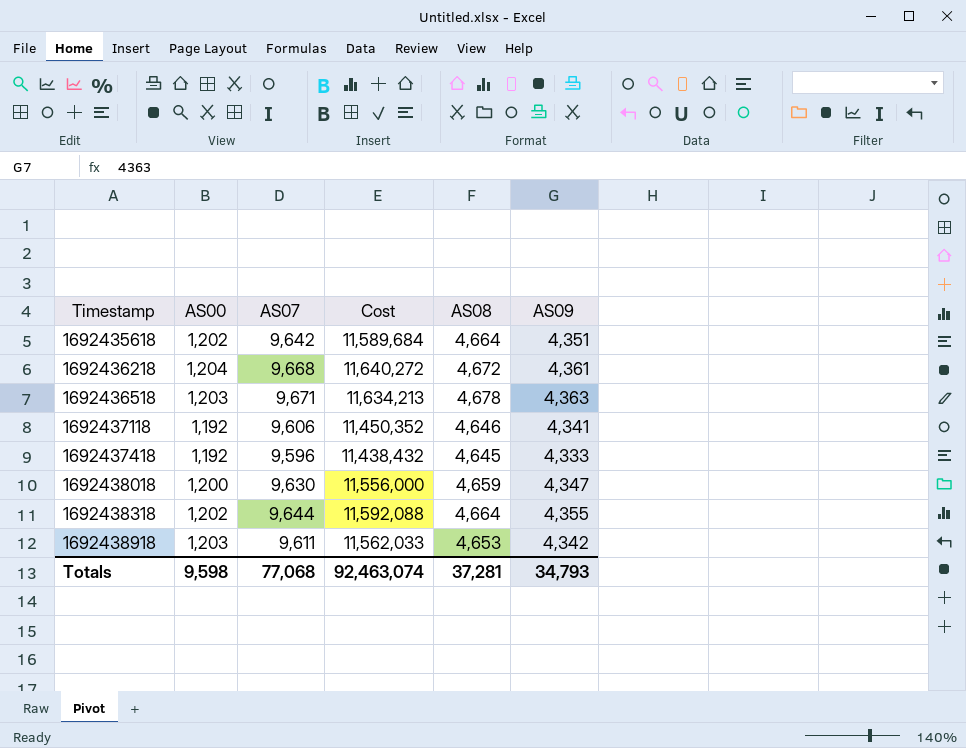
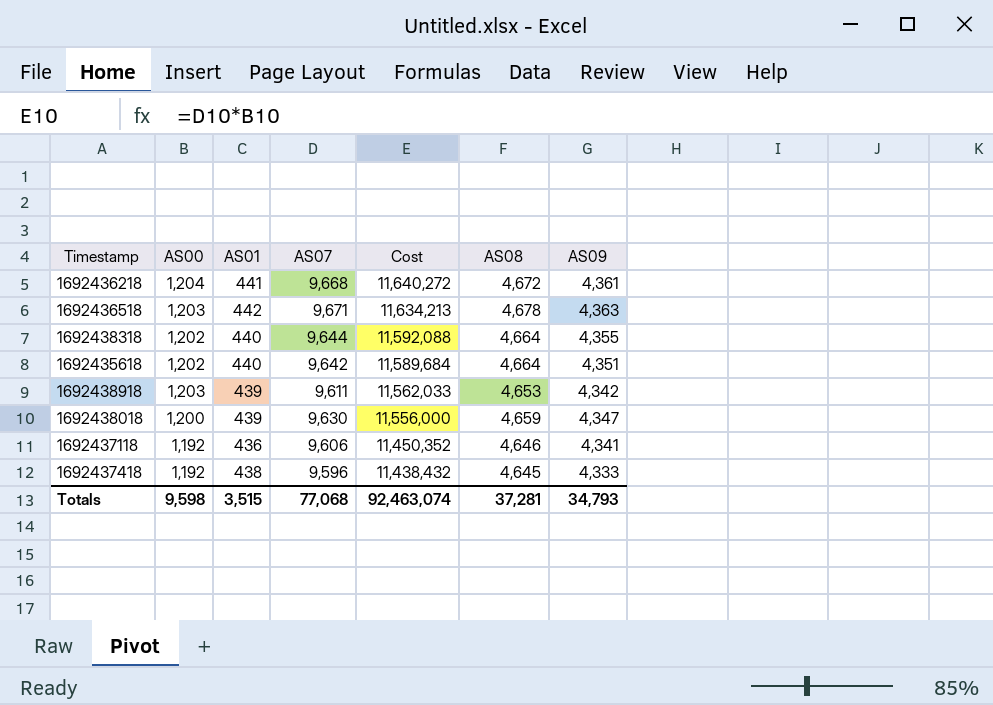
row order: Timestamp ascending -> Cost descending
column AS01 | position: none -> 3

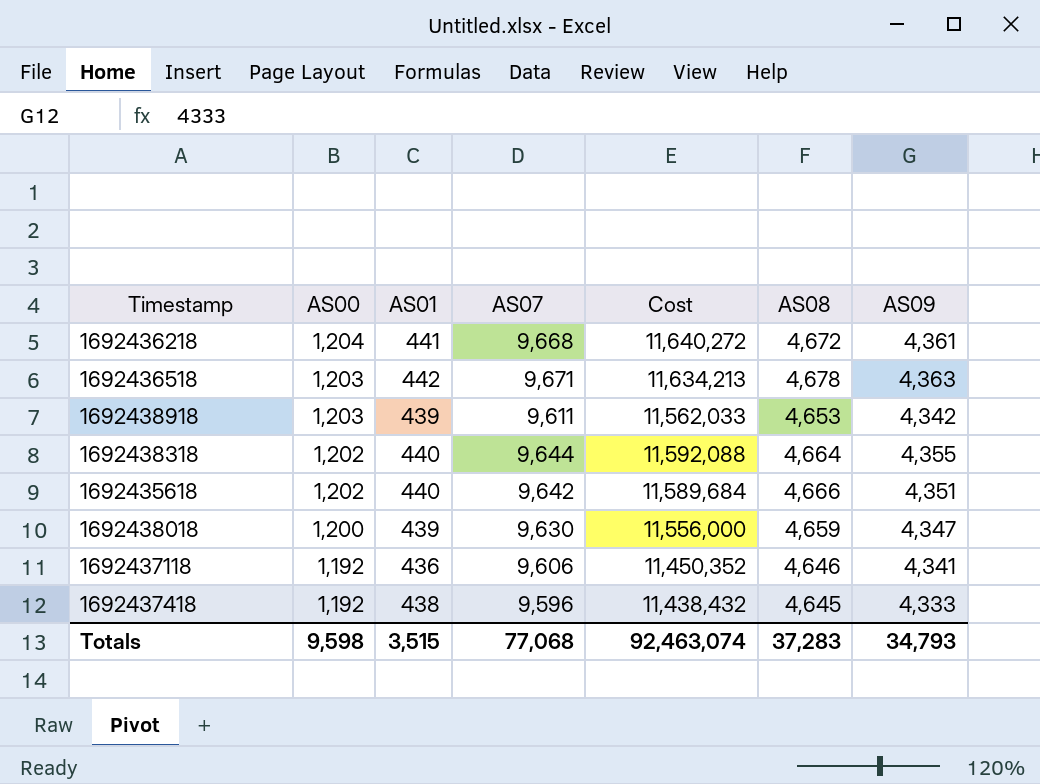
row order: Cost descending -> AS00 descending
1692435618 | AS08: 4,664 -> 4,666
Totals | AS08: 37,281 -> 37,283

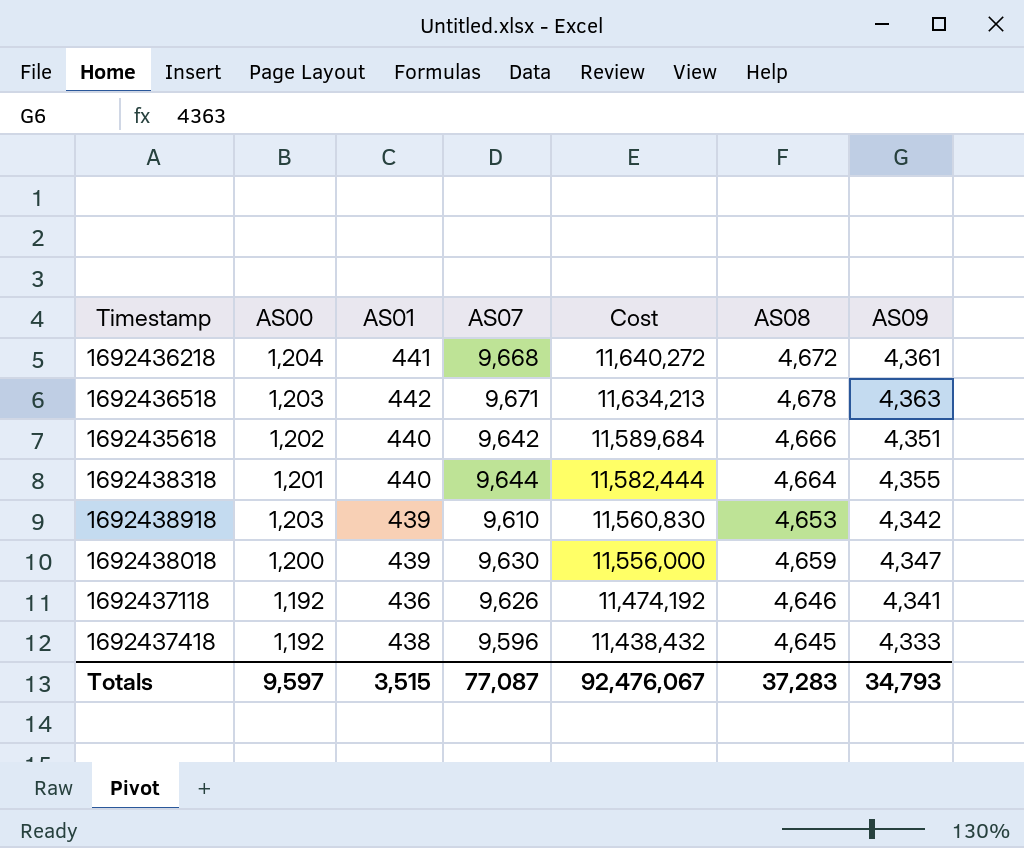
row order: AS00 descending -> Cost descending
1692438318 | AS00: 1,202 -> 1,201
1692438318 | Cost: 11,592,088 -> 11,582,444
1692438918 | AS07: 9,611 -> 9,610
1692438918 | Cost: 11,562,033 -> 11,560,830
1692437118 | AS07: 9,606 -> 9,626
1692437118 | Cost: 11,450,352 -> 11,474,192
Totals | AS00: 9,598 -> 9,597
Totals | AS07: 77,068 -> 77,087
Totals | Cost: 92,463,074 -> 92,476,067

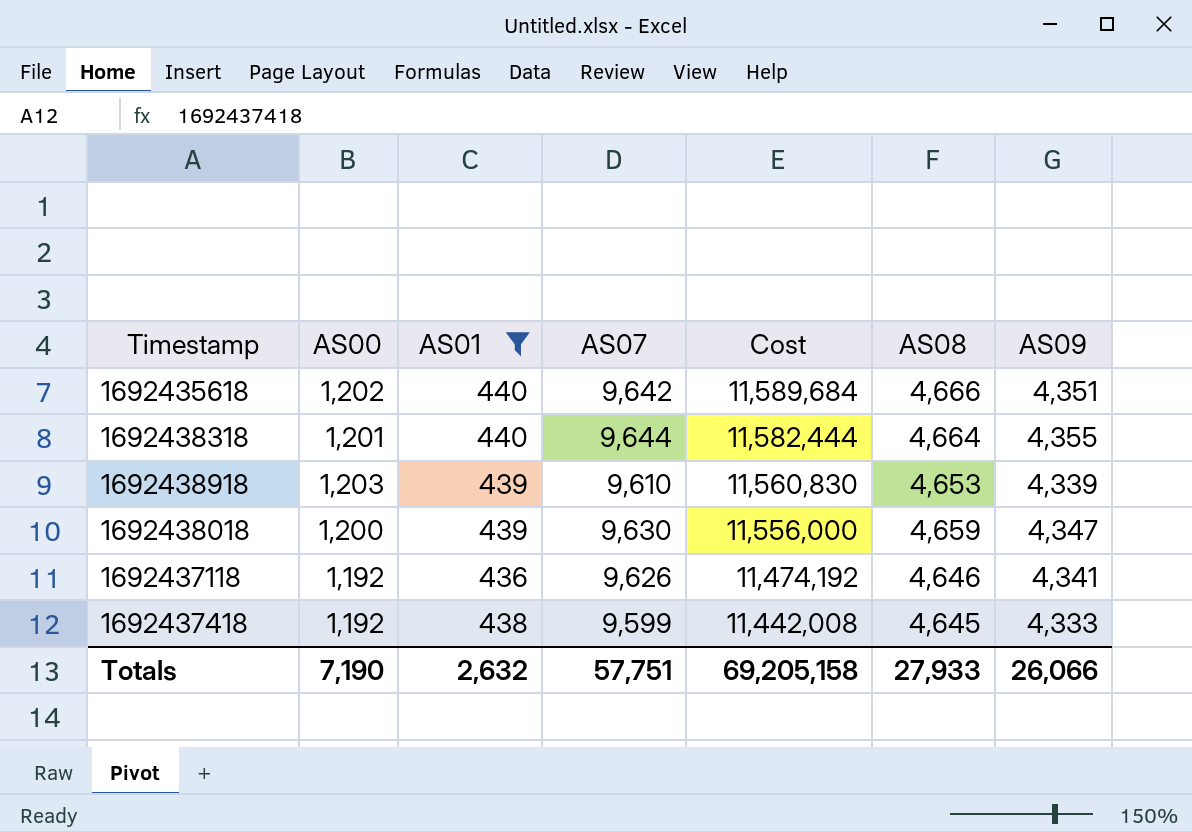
filter: none -> AS01 <= 440
1692438918 | AS09: 4,342 -> 4,339
1692437418 | AS07: 9,596 -> 9,599
1692437418 | Cost: 11,438,432 -> 11,442,008
Totals | AS00: 9,597 -> 7,190
Totals | AS01: 3,515 -> 2,632
Totals | AS07: 77,087 -> 57,751
Totals | Cost: 92,476,067 -> 69,205,158
Totals | AS08: 37,283 -> 27,933
Totals | AS09: 34,793 -> 26,066

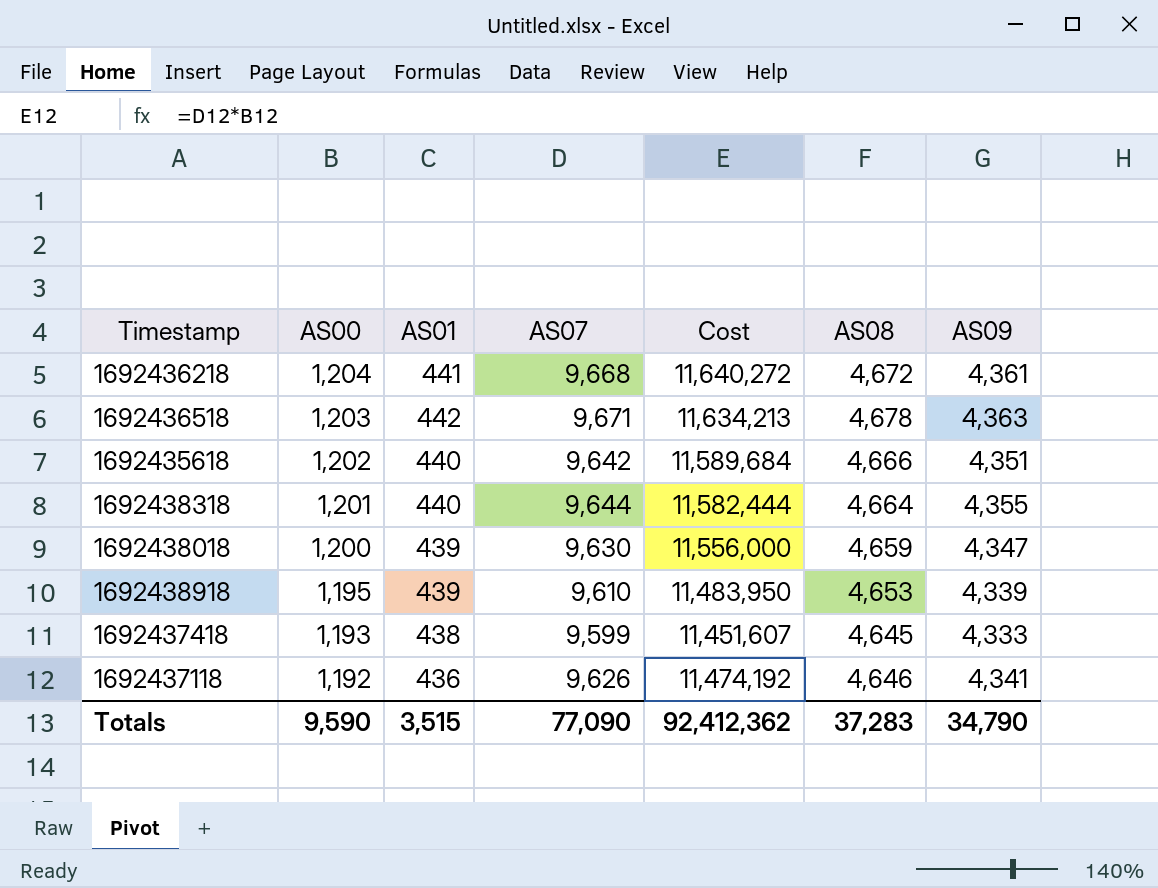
filter: AS01 <= 440 -> none
row order: Cost descending -> AS00 descending
1692438918 | AS00: 1,203 -> 1,195
1692438918 | Cost: 11,560,830 -> 11,483,950
1692437418 | AS00: 1,192 -> 1,193
1692437418 | Cost: 11,442,008 -> 11,451,607
Totals | AS00: 7,190 -> 9,590
Totals | AS01: 2,632 -> 3,515
Totals | AS07: 57,751 -> 77,090
Totals | Cost: 69,205,158 -> 92,412,362
Totals | AS08: 27,933 -> 37,283
Totals | AS09: 26,066 -> 34,790

